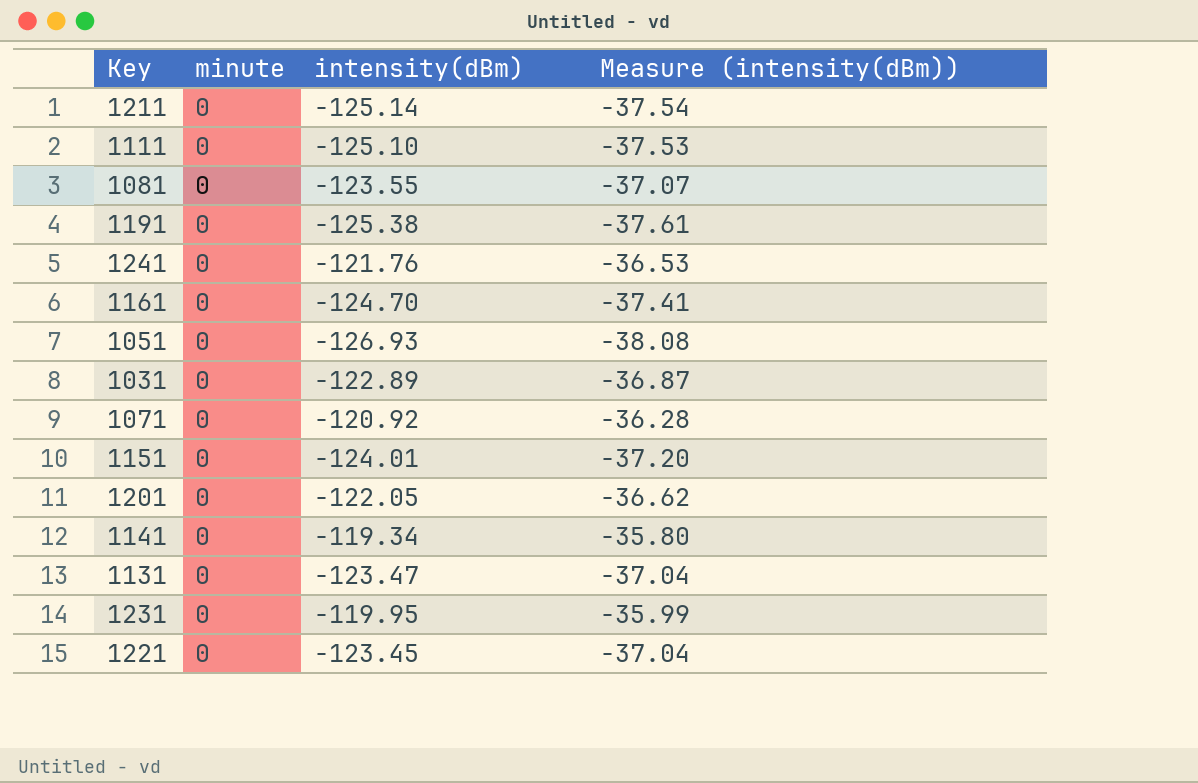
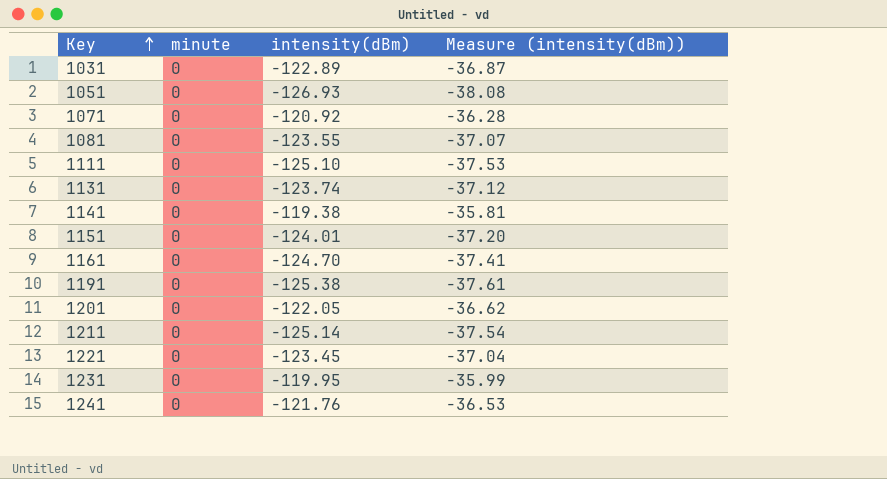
row order: none -> Key ascending
1131 | intensity(dBm): -123.47 -> -123.74
1131 | Measure (intensity(dBm)): -37.04 -> -37.12
1141 | intensity(dBm): -119.34 -> -119.38
1141 | Measure (intensity(dBm)): -35.80 -> -35.81

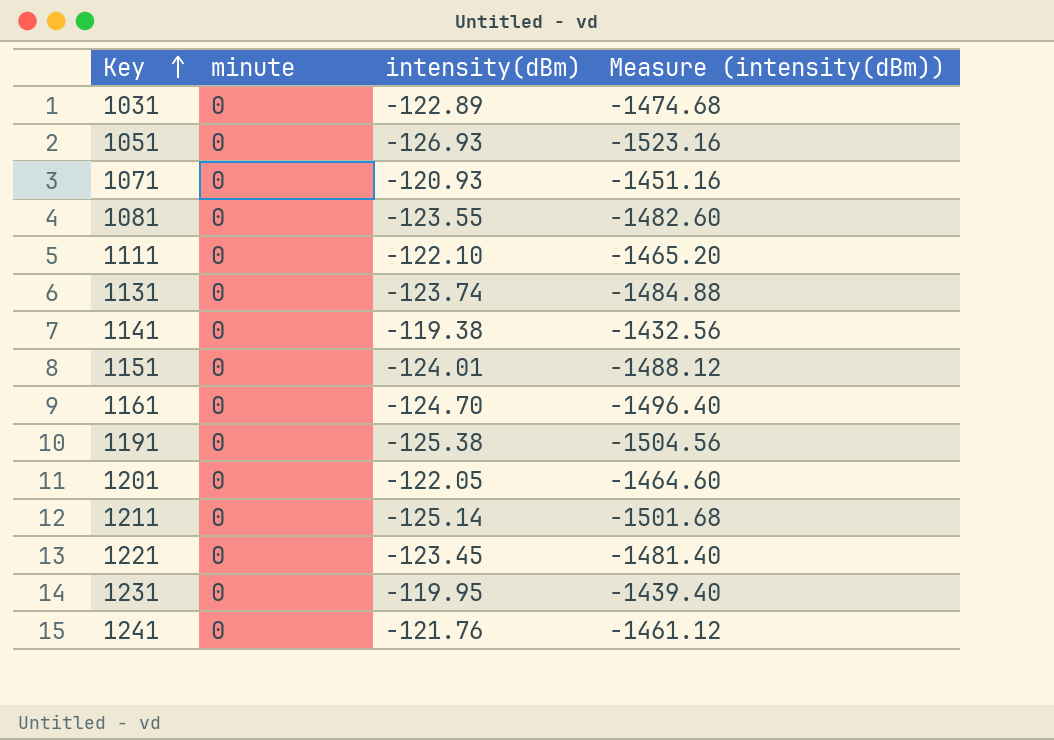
column Measure (intensity(dBm)) | formula: [intensity(dBm)] * 0.3 -> [intensity(dBm)] * 12
1071 | intensity(dBm): -120.92 -> -120.93
1111 | intensity(dBm): -125.10 -> -122.10

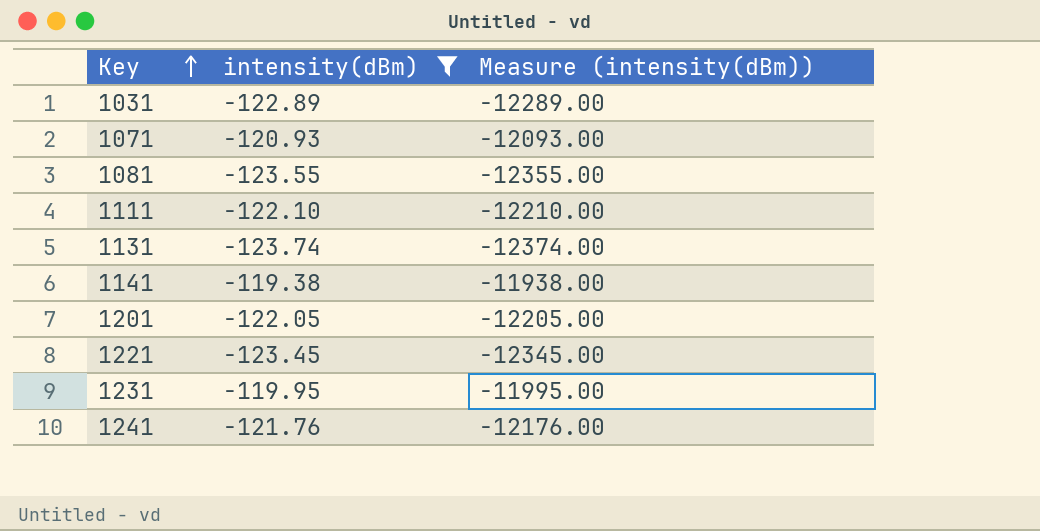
filter: none -> intensity(dBm) >= -123.74
column minute | position: 2 -> none
column Measure (intensity(dBm)) | formula: [intensity(dBm)] * 12 -> [intensity(dBm)] * 100

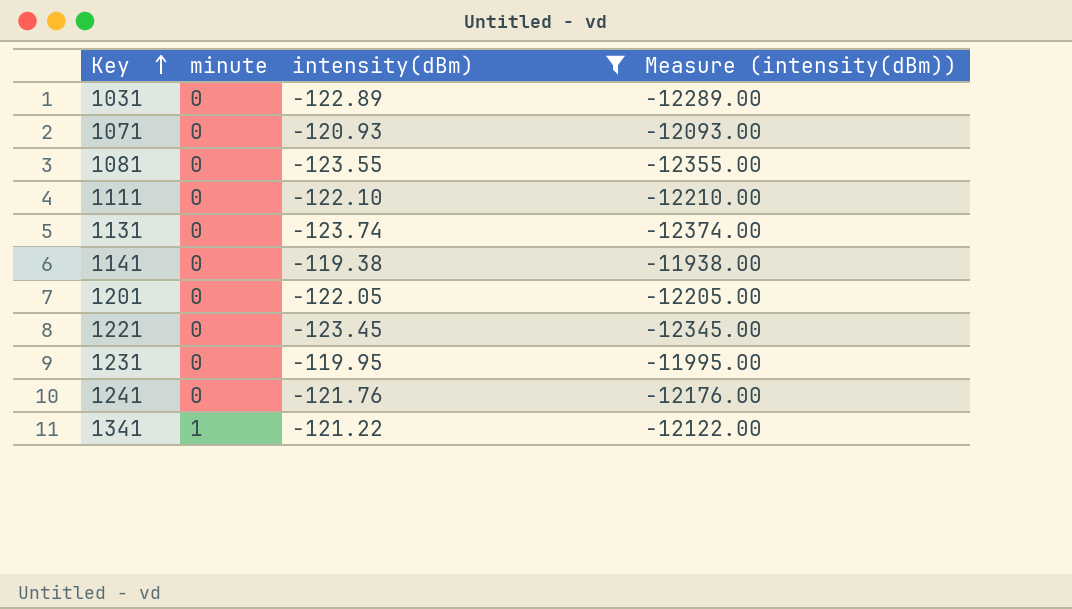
column minute | position: none -> 2
row 1341: none -> 1 | -121.22 | -12122.00

